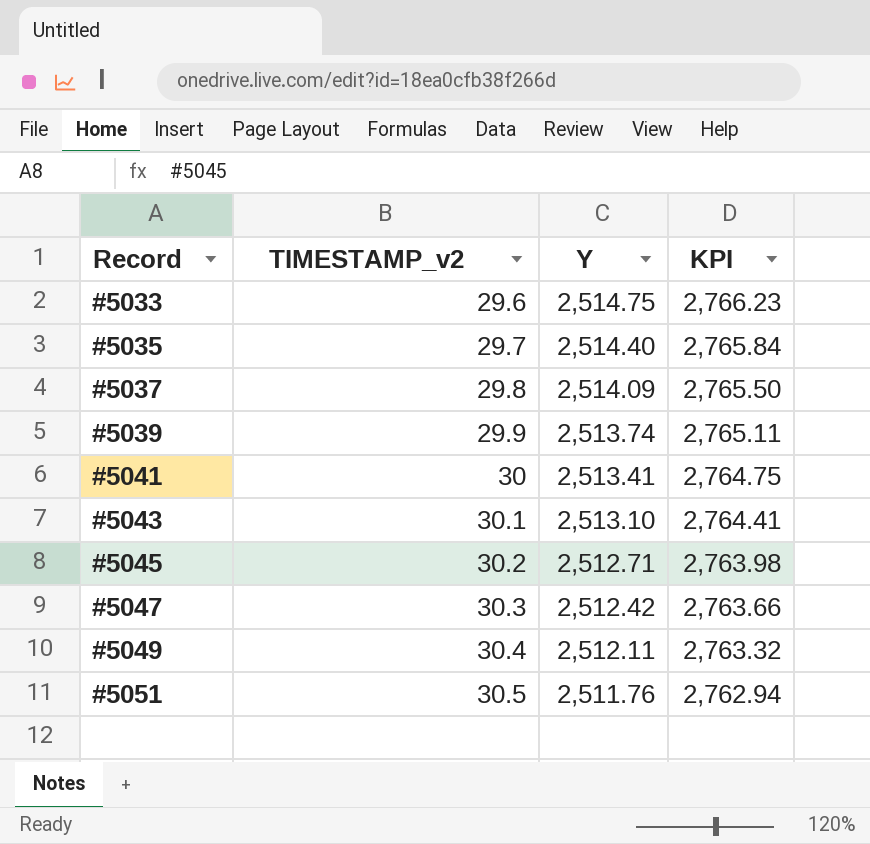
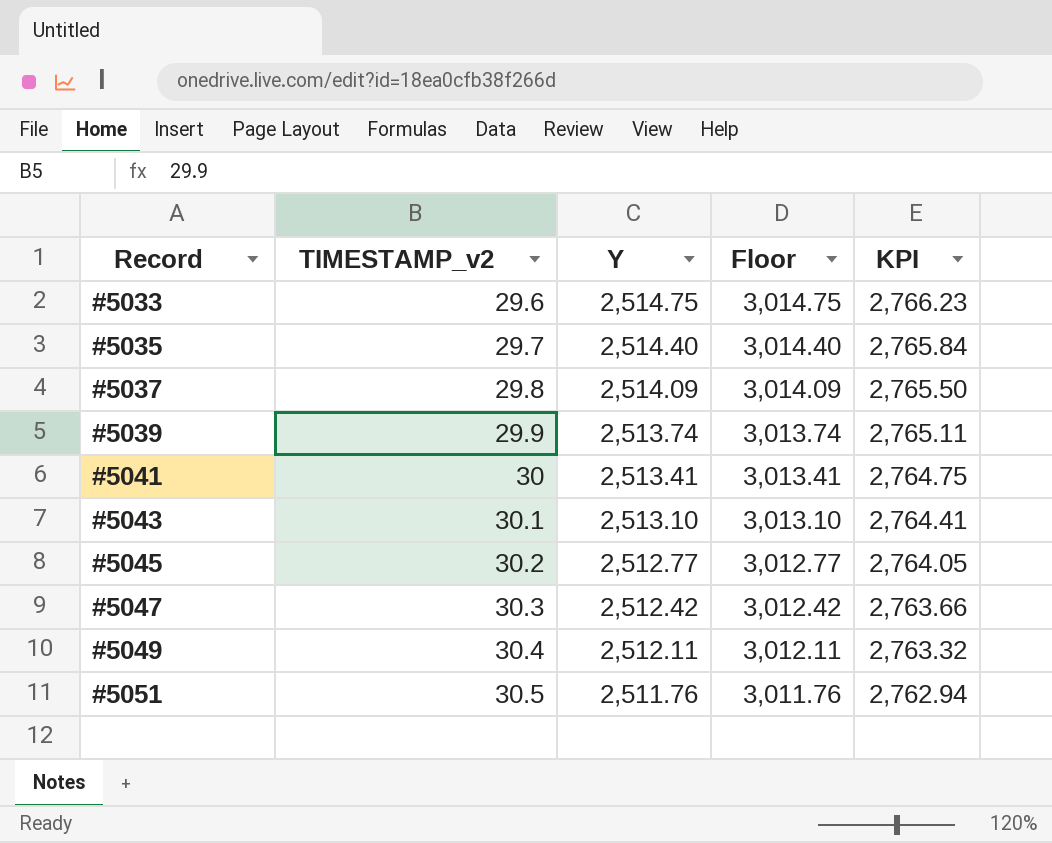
column Floor | formula: none -> [Y] + 500
#5045 | Y: 2,512.71 -> 2,512.77
#5045 | KPI: 2,763.98 -> 2,764.05

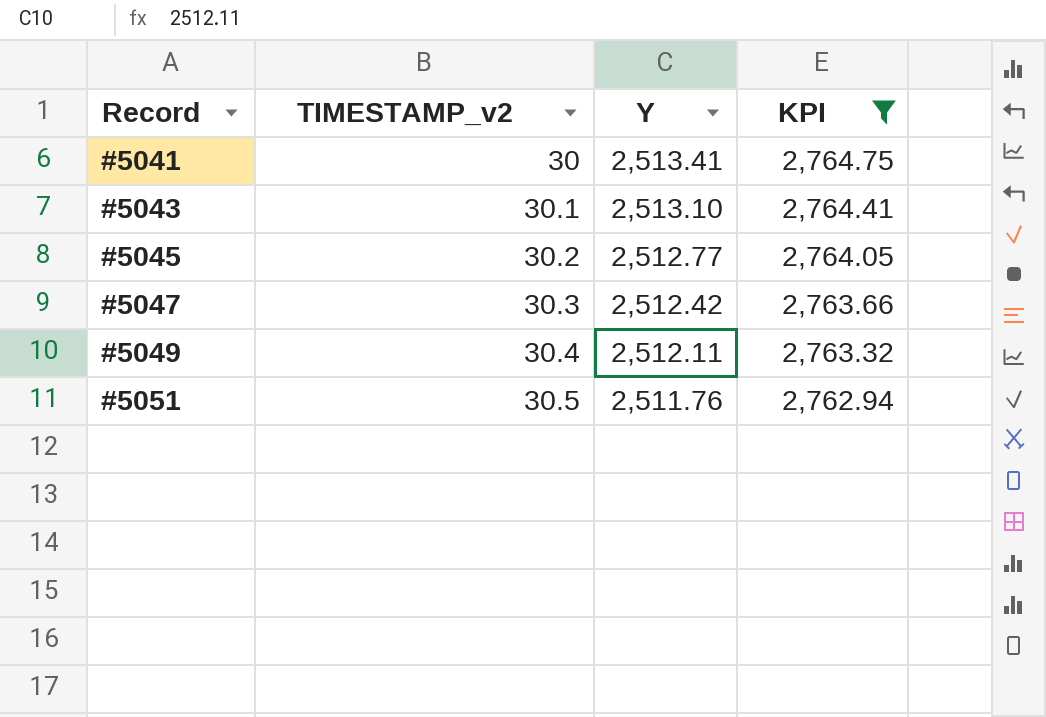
filter: none -> KPI <= 2,764.75
column Floor | formula: [Y] + 500 -> none

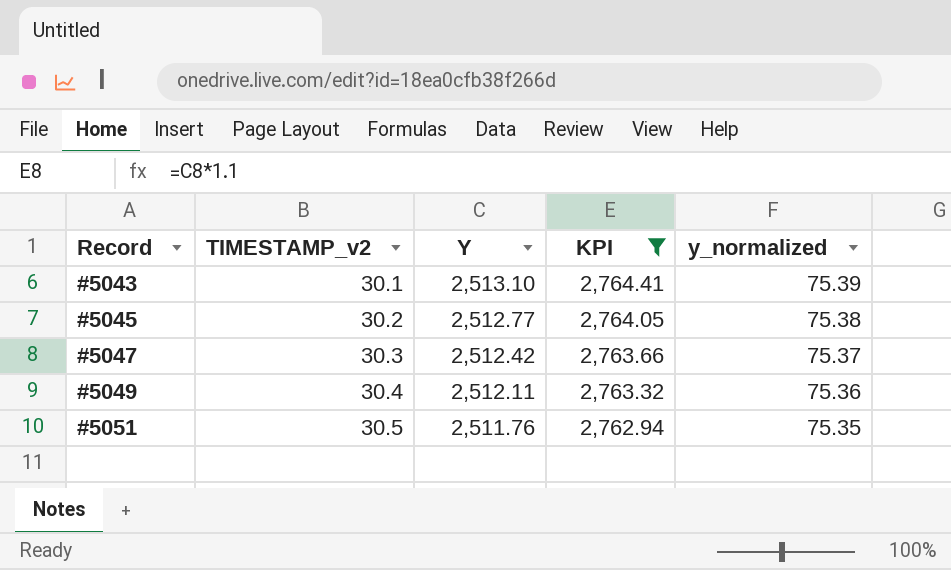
column y_normalized | formula: none -> [Y] * 0.03
row #5041: 30 | 2,513.41 | 2,764.75 -> none

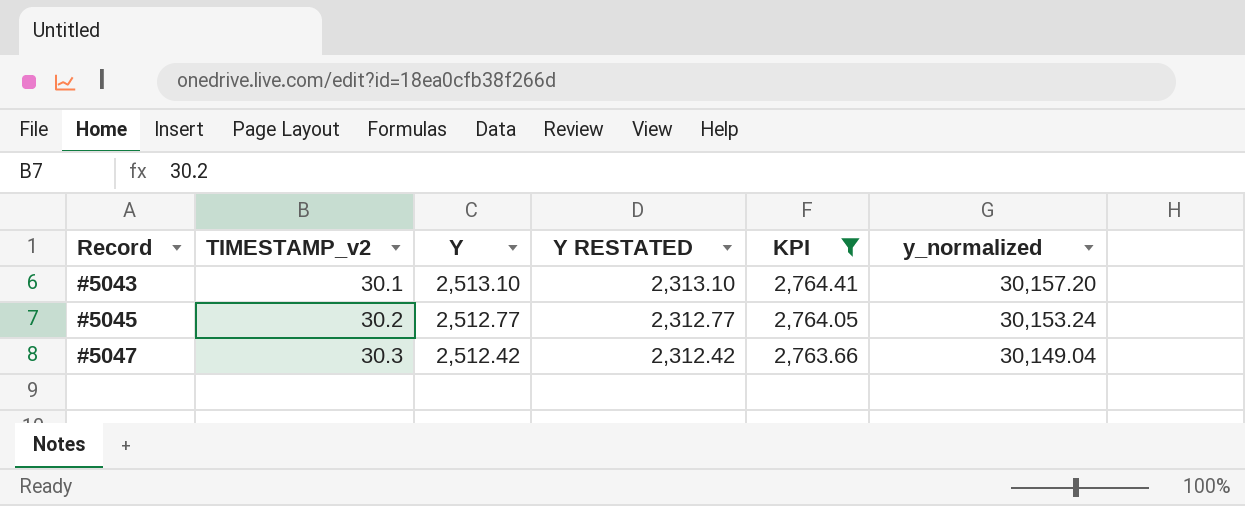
column Y RESTATED | formula: none -> [Y] - 200
column y_normalized | formula: [Y] * 0.03 -> [Y] * 12
row #5049: 30.4 | 2,512.11 | 2,763.32 | 75.36 -> none
row #5051: 30.5 | 2,511.76 | 2,762.94 | 75.35 -> none

